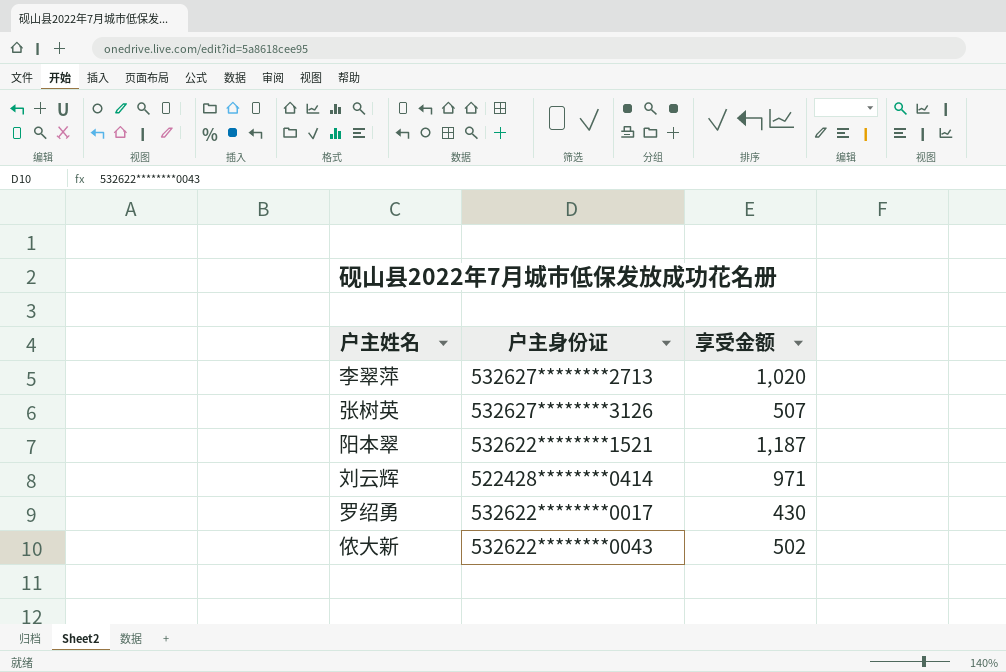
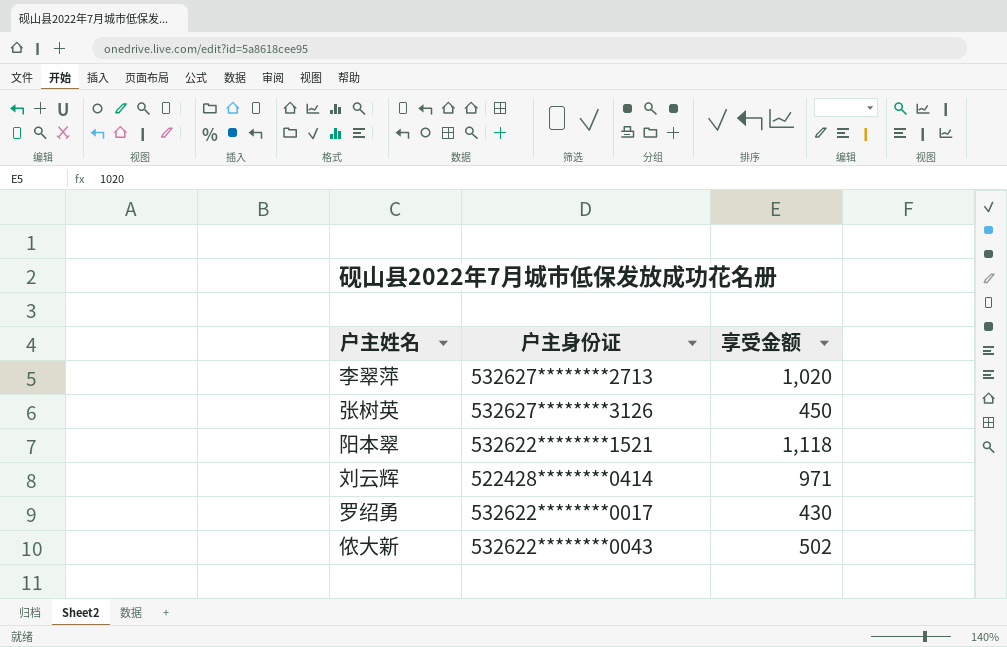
张树英 | 享受金额: 507 -> 450
阳本翠 | 享受金额: 1,187 -> 1,118

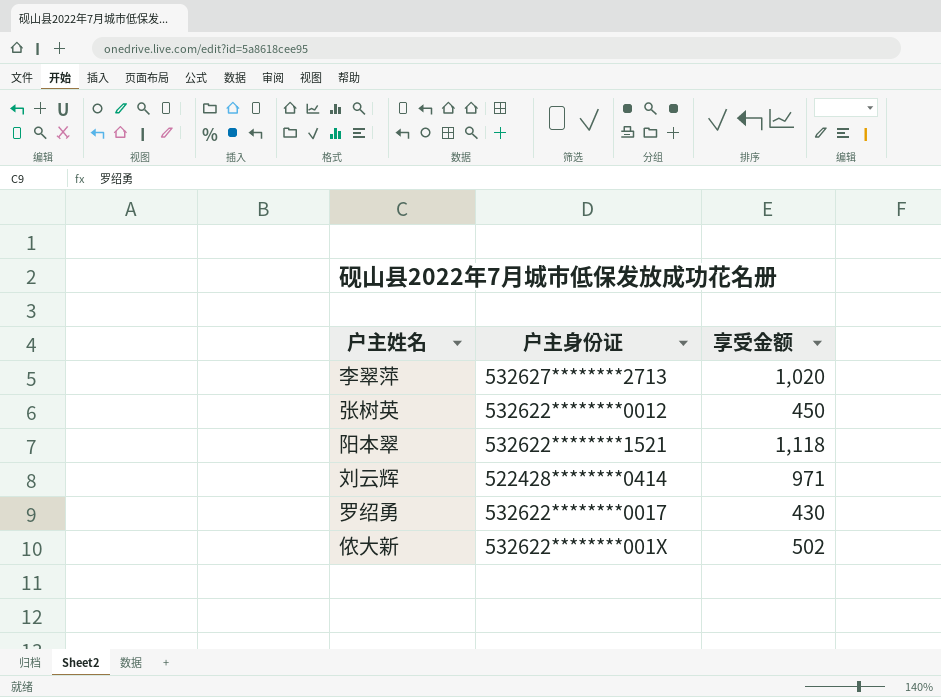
张树英 | 户主身份证: 532627********3126 -> 532622********0012
侬大新 | 户主身份证: 532622********0043 -> 532622********001X

